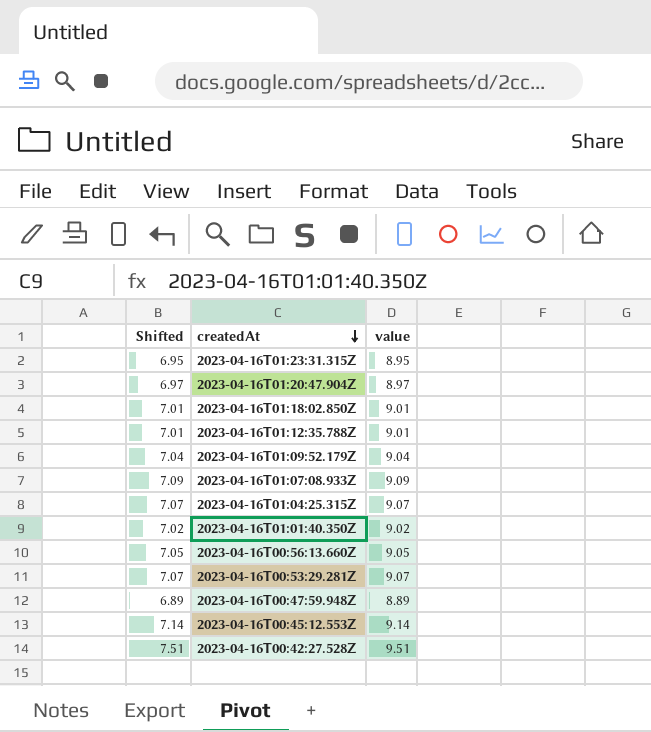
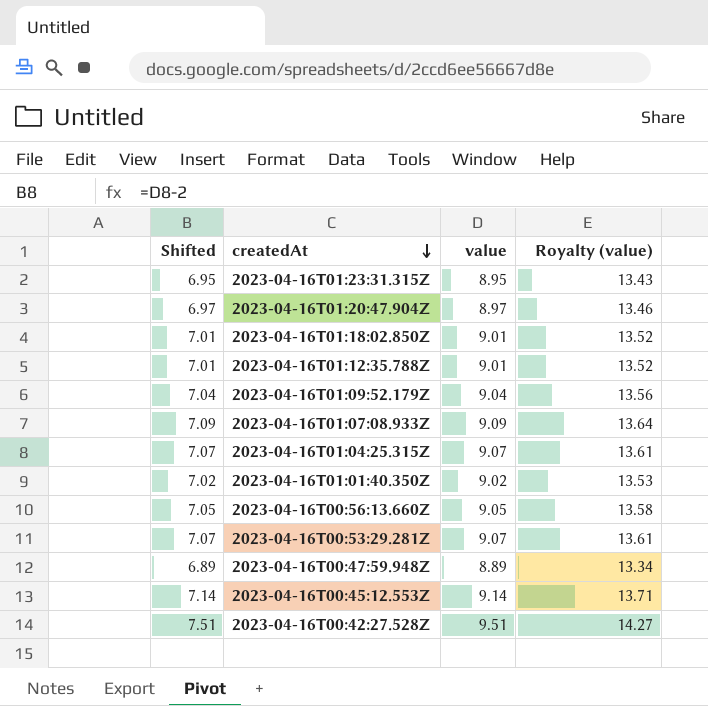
column Royalty (value) | formula: none -> [value] * 1.5

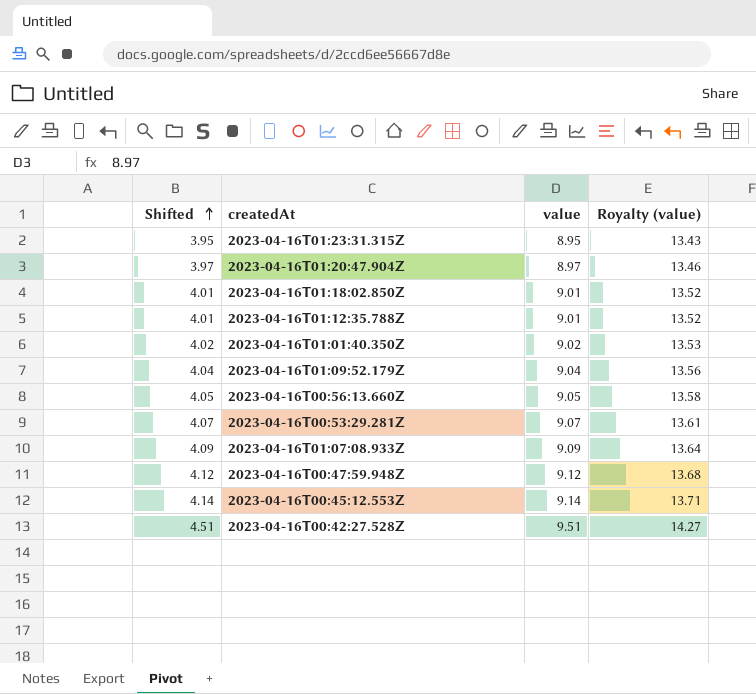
row order: createdAt descending -> Shifted ascending
column Shifted | formula: [value] - 2 -> [value] - 5
row 2023-04-16T01:04:25.315Z: 7.07 | 9.07 | 13.61 -> none
2023-04-16T00:47:59.948Z | value: 8.89 -> 9.12
2023-04-16T00:47:59.948Z | Royalty (value): 13.34 -> 13.68

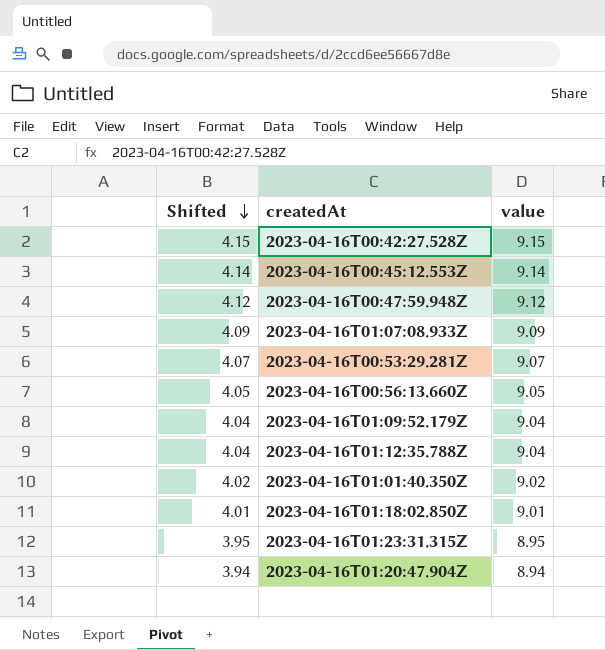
row order: Shifted ascending -> Shifted descending
column Royalty (value) | formula: [value] * 1.5 -> none
2023-04-16T00:42:27.528Z | Shifted: 4.51 -> 4.15
2023-04-16T00:42:27.528Z | value: 9.51 -> 9.15
2023-04-16T01:12:35.788Z | Shifted: 4.01 -> 4.04
2023-04-16T01:12:35.788Z | value: 9.01 -> 9.04
2023-04-16T01:20:47.904Z | Shifted: 3.97 -> 3.94
2023-04-16T01:20:47.904Z | value: 8.97 -> 8.94

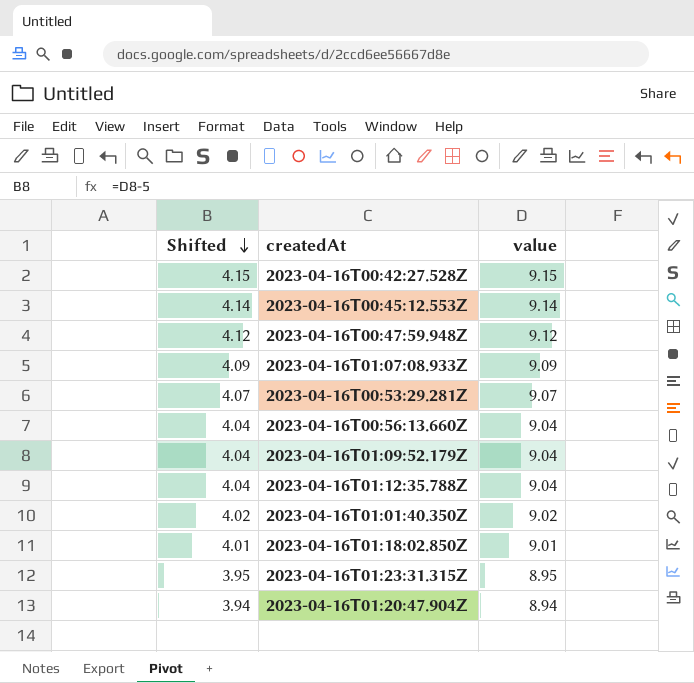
2023-04-16T00:56:13.660Z | Shifted: 4.05 -> 4.04
2023-04-16T00:56:13.660Z | value: 9.05 -> 9.04

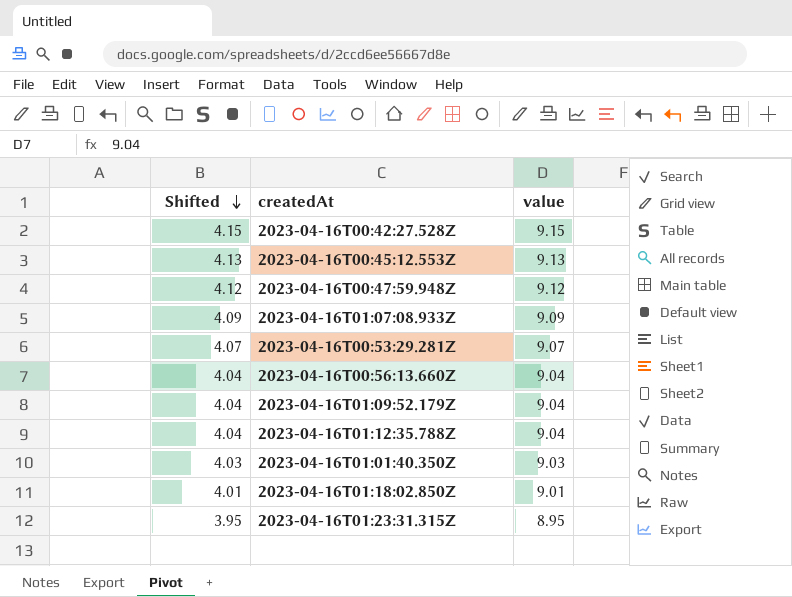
row 2023-04-16T01:20:47.904Z: 3.94 | 8.94 -> none
2023-04-16T00:45:12.553Z | Shifted: 4.14 -> 4.13
2023-04-16T00:45:12.553Z | value: 9.14 -> 9.13
2023-04-16T01:01:40.350Z | Shifted: 4.02 -> 4.03
2023-04-16T01:01:40.350Z | value: 9.02 -> 9.03

